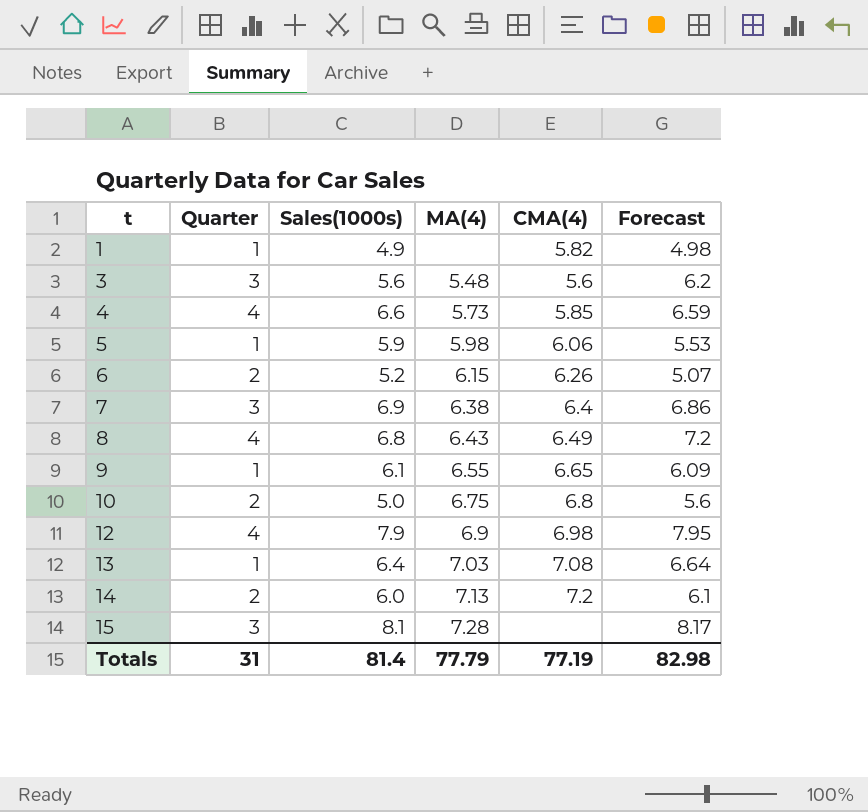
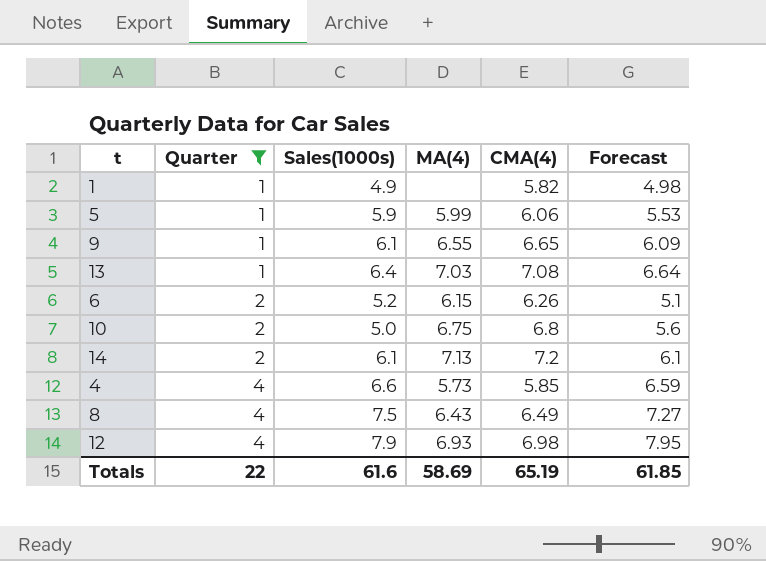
filter: none -> Quarter != 3
row order: t ascending -> Quarter ascending
5 | MA(4): 5.98 -> 5.99
6 | Forecast: 5.07 -> 5.1
14 | Sales(1000s): 6.0 -> 6.1
8 | Sales(1000s): 6.8 -> 7.5
8 | Forecast: 7.2 -> 7.27
12 | MA(4): 6.9 -> 6.93
Totals | Quarter: 31 -> 22
Totals | Sales(1000s): 81.4 -> 61.6
Totals | MA(4): 77.79 -> 58.69
Totals | CMA(4): 77.19 -> 65.19
Totals | Forecast: 82.98 -> 61.85

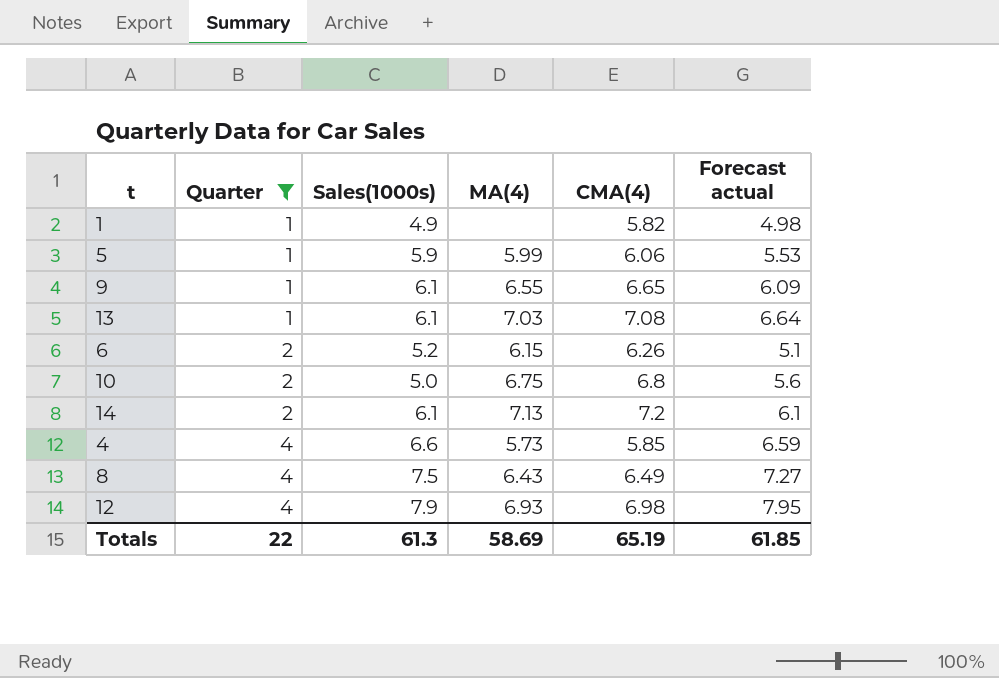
column name: Forecast -> Forecast actual
13 | Sales(1000s): 6.4 -> 6.1
Totals | Sales(1000s): 61.6 -> 61.3

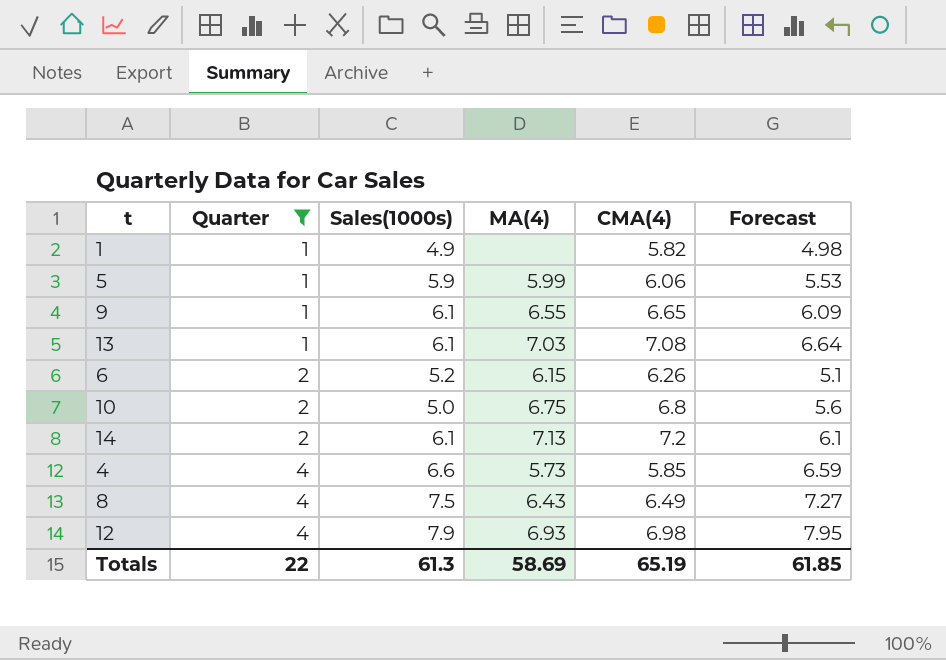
column name: Forecast actual -> Forecast

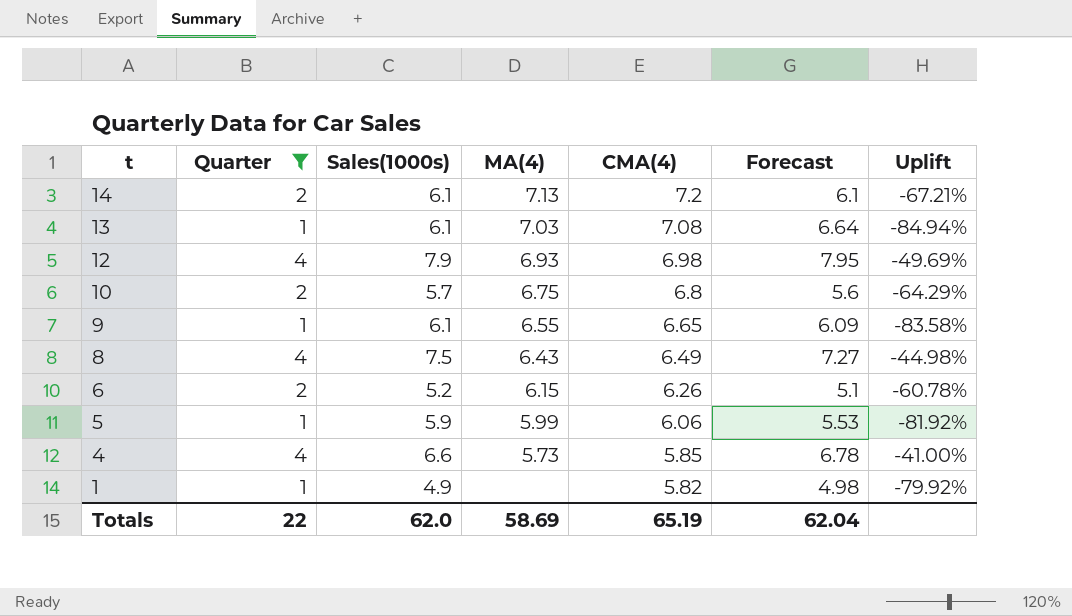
row order: Quarter ascending -> t descending
column Uplift | formula: none -> ([Quarter] - [Forecast]) / [Forecast]
10 | Sales(1000s): 5.0 -> 5.7
4 | Forecast: 6.59 -> 6.78
Totals | Sales(1000s): 61.3 -> 62.0
Totals | Forecast: 61.85 -> 62.04

